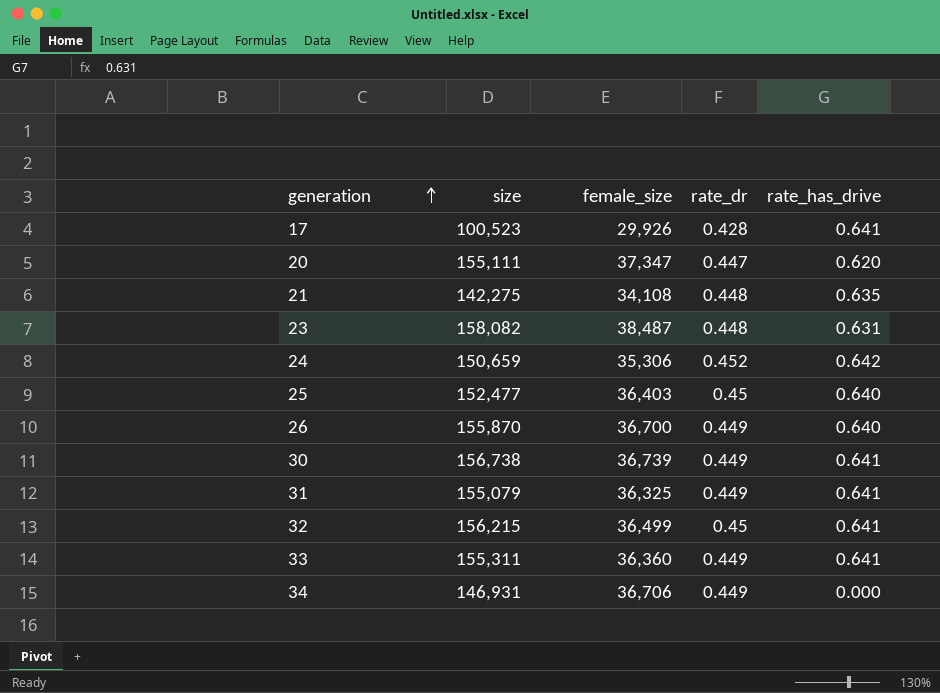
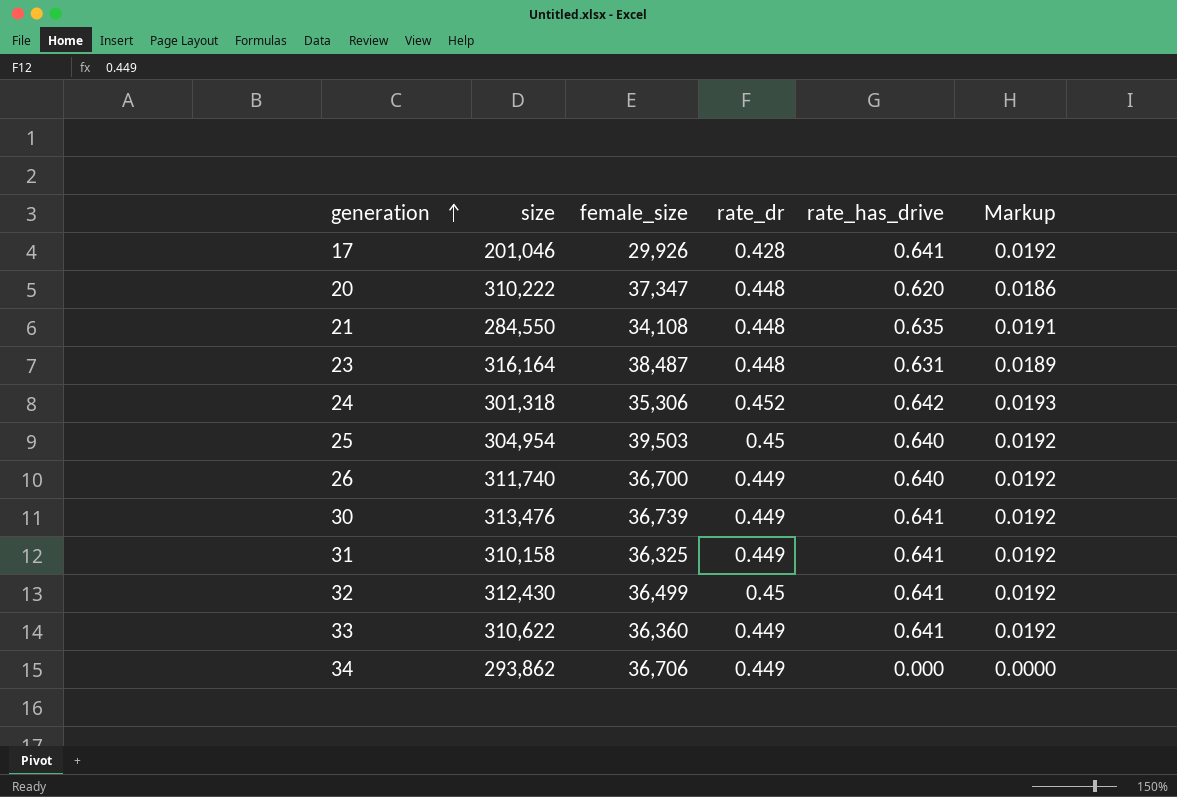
column Markup | formula: none -> [rate_has_drive] * 0.03
17 | size: 100,523 -> 201,046
20 | size: 155,111 -> 310,222
20 | rate_dr: 0.447 -> 0.448
21 | size: 142,275 -> 284,550
23 | size: 158,082 -> 316,164
24 | size: 150,659 -> 301,318
25 | size: 152,477 -> 304,954
25 | female_size: 36,403 -> 39,503
26 | size: 155,870 -> 311,740
30 | size: 156,738 -> 313,476
31 | size: 155,079 -> 310,158
32 | size: 156,215 -> 312,430
33 | size: 155,311 -> 310,622
34 | size: 146,931 -> 293,862

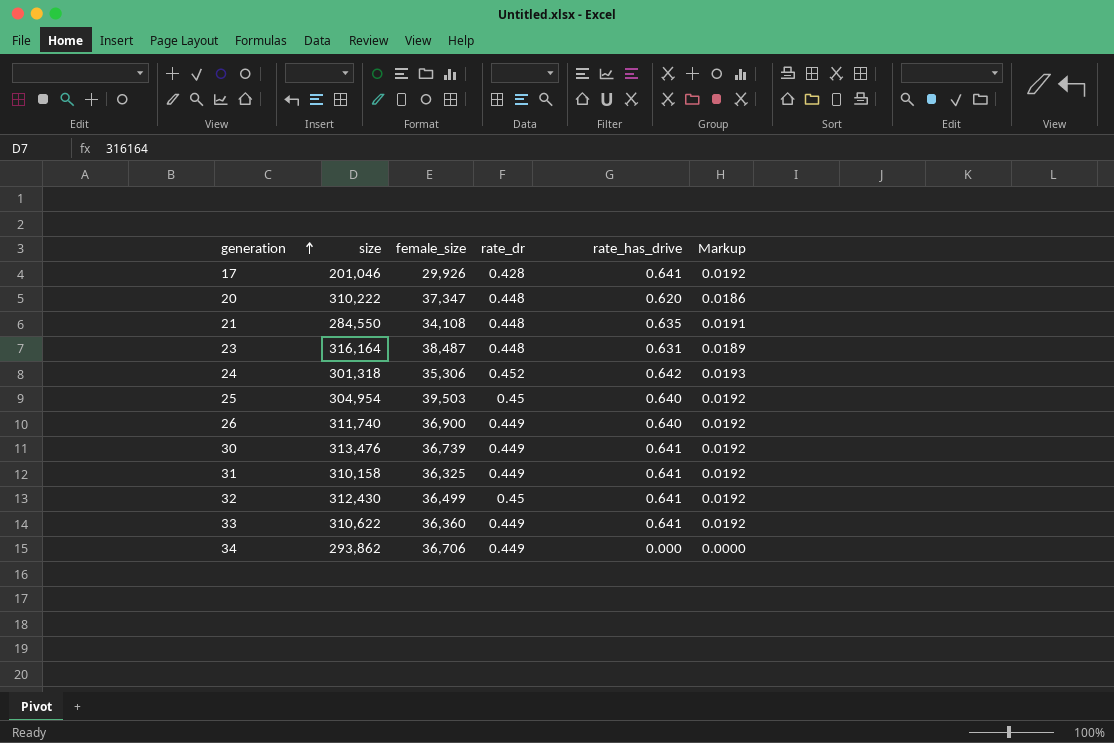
26 | female_size: 36,700 -> 36,900

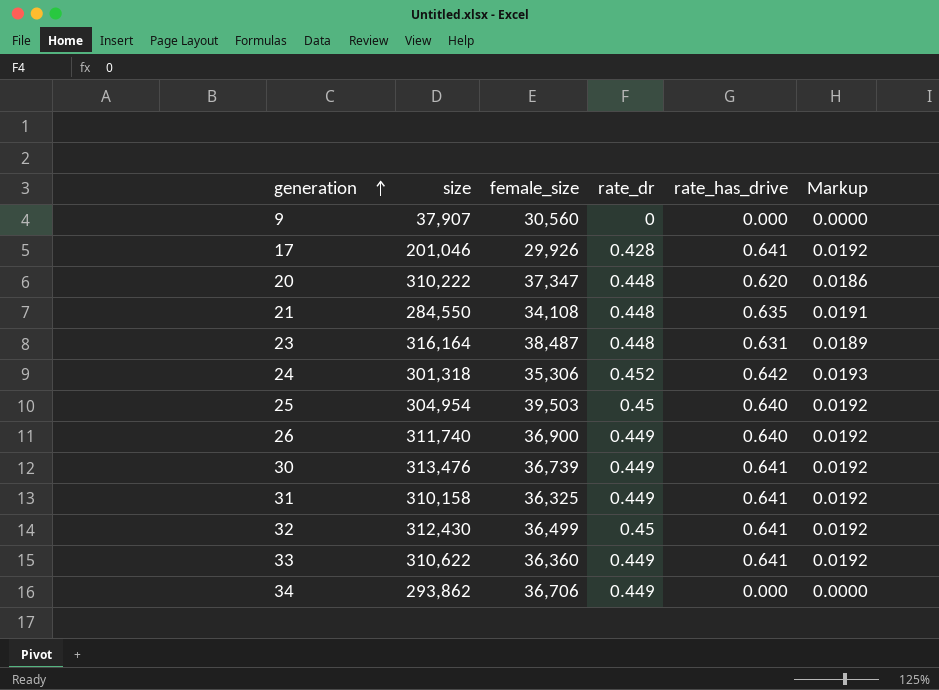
row 9: none -> 37,907 | 30,560 | 0 | 0.000 | 0.0000

